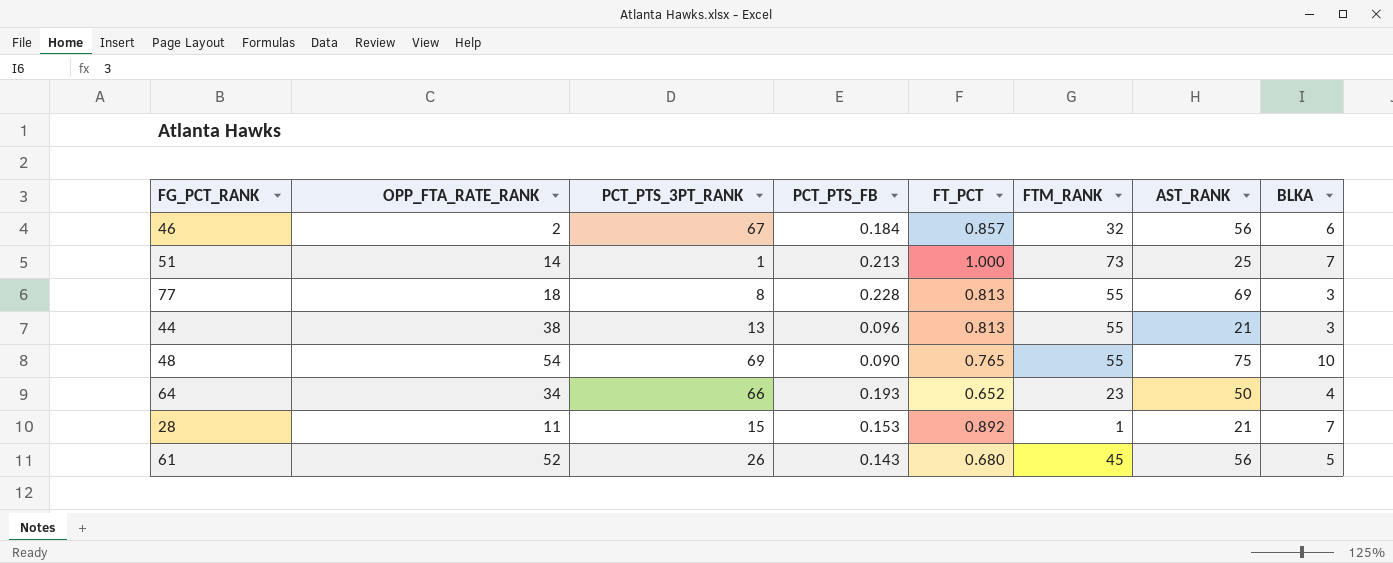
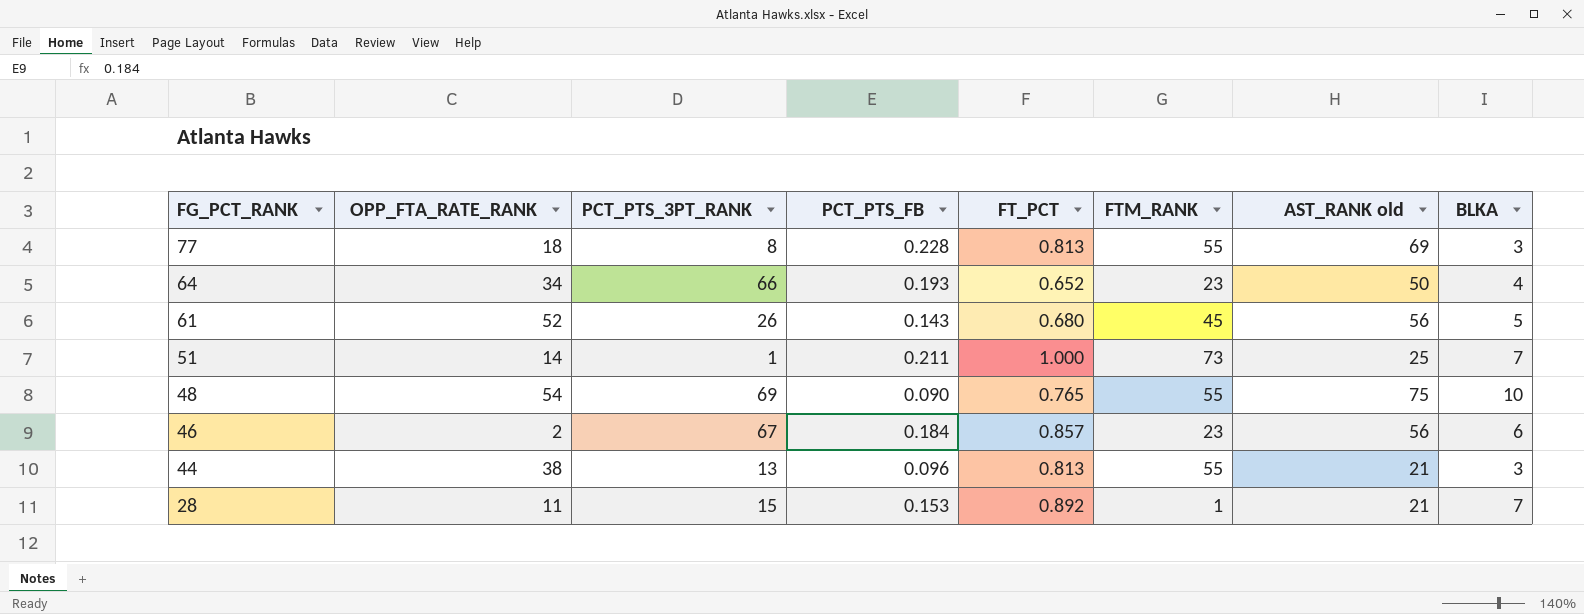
row order: none -> FG_PCT_RANK descending
column name: AST_RANK -> AST_RANK old
51 | PCT_PTS_FB: 0.213 -> 0.211
46 | FTM_RANK: 32 -> 23

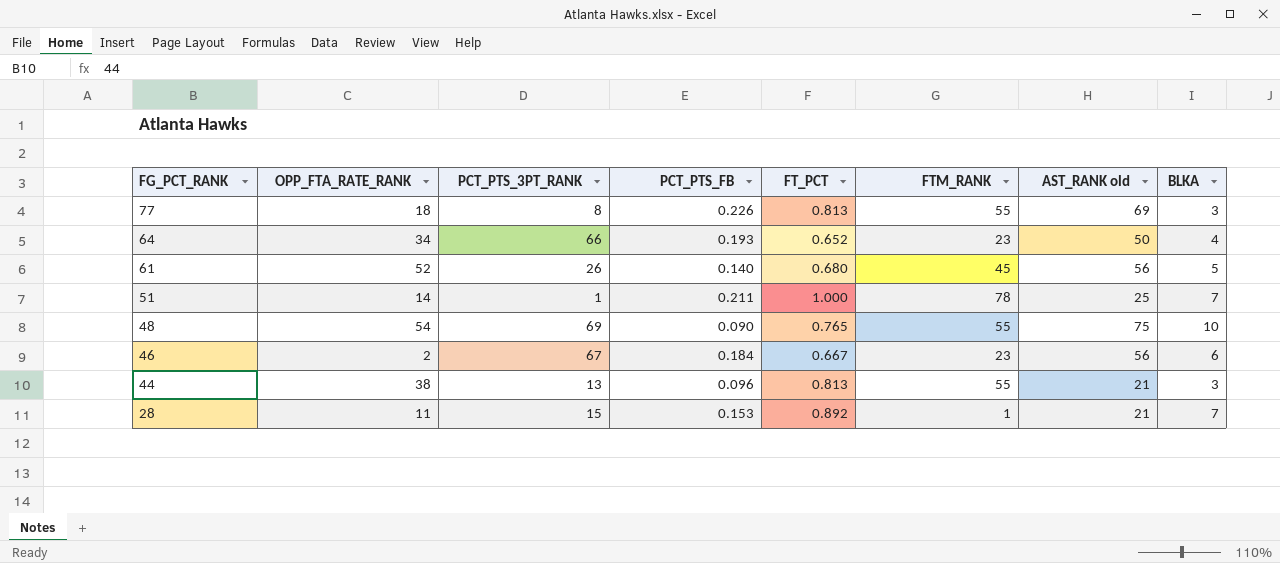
77 | PCT_PTS_FB: 0.228 -> 0.226
61 | PCT_PTS_FB: 0.143 -> 0.140
51 | FTM_RANK: 73 -> 78
46 | FT_PCT: 0.857 -> 0.667

